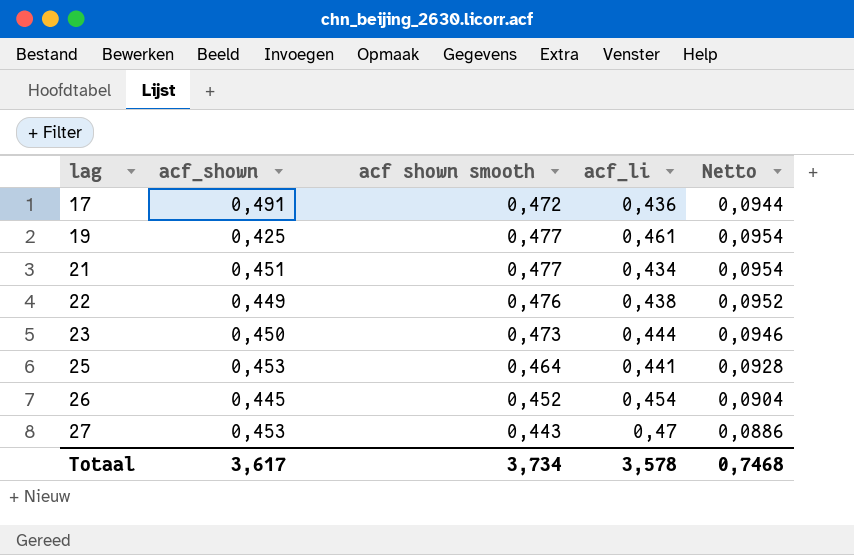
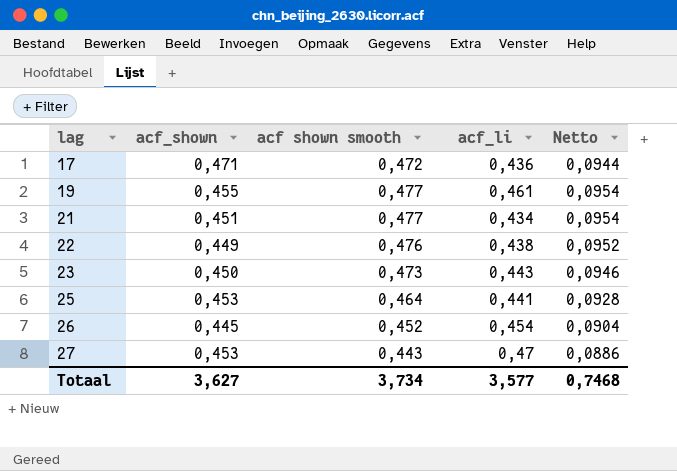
17 | acf_shown: 0,491 -> 0,471
19 | acf_shown: 0,425 -> 0,455
23 | acf_li: 0,444 -> 0,443
Totaal | acf_shown: 3,617 -> 3,627
Totaal | acf_li: 3,578 -> 3,577

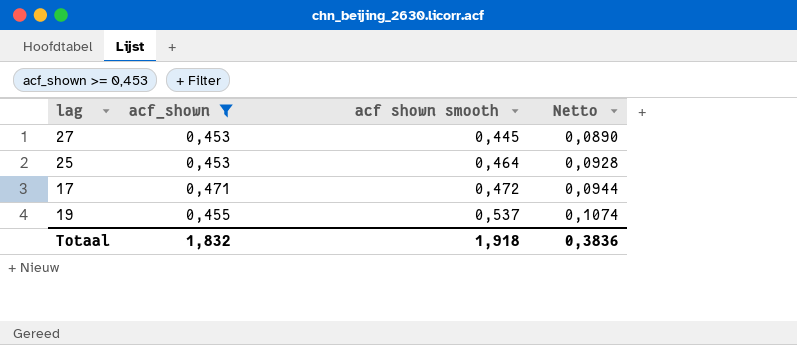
filter: none -> acf_shown >= 0,453
row order: lag ascending -> acf shown smooth ascending
column acf_li | position: 4 -> none
27 | acf shown smooth: 0,443 -> 0,445
27 | Netto: 0,0886 -> 0,0890
19 | acf shown smooth: 0,477 -> 0,537
19 | Netto: 0,0954 -> 0,1074
Totaal | acf_shown: 3,627 -> 1,832
Totaal | acf shown smooth: 3,734 -> 1,918
Totaal | Netto: 0,7468 -> 0,3836

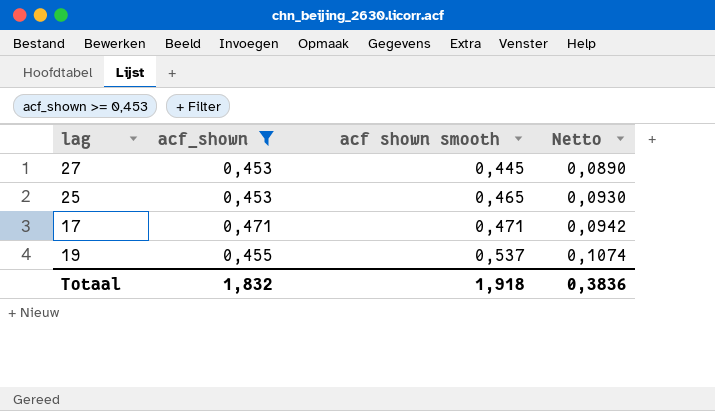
25 | acf shown smooth: 0,464 -> 0,465
25 | Netto: 0,0928 -> 0,0930
17 | acf shown smooth: 0,472 -> 0,471
17 | Netto: 0,0944 -> 0,0942

